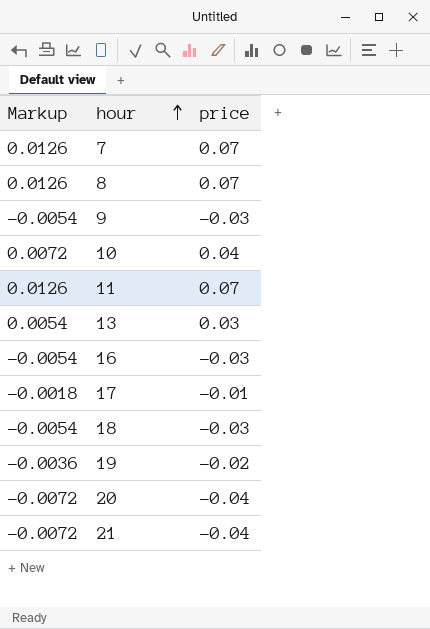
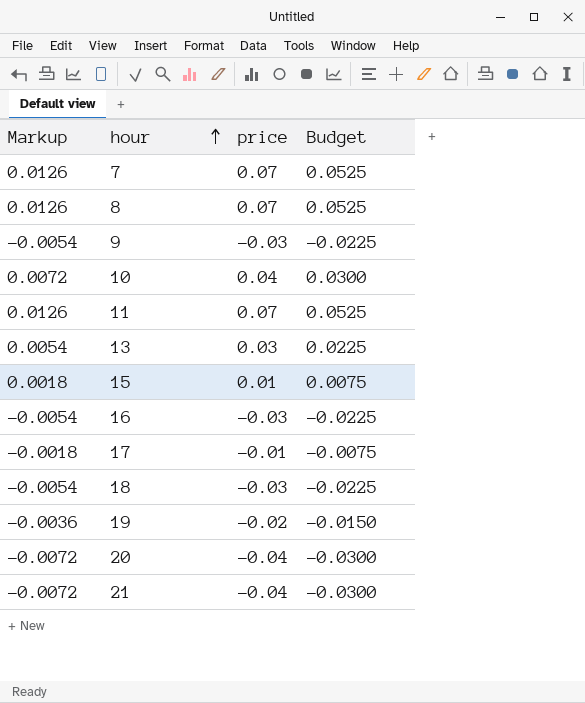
column Budget | formula: none -> [price] * 0.75
row 15: none -> 0.0018 | 0.01 | 0.0075

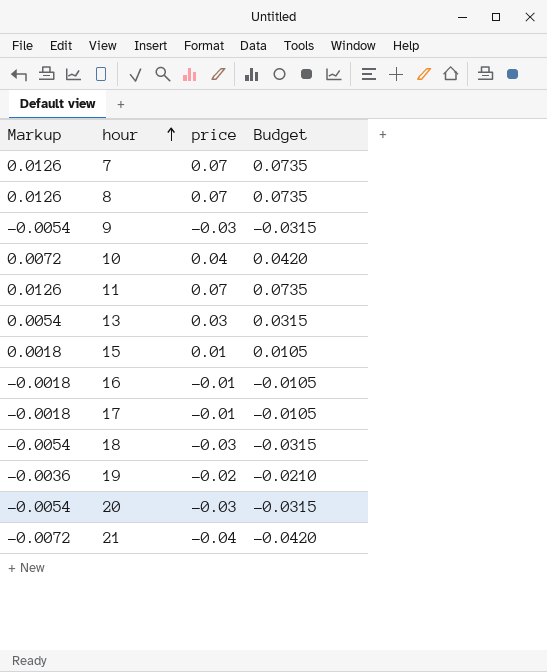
column Budget | formula: [price] * 0.75 -> [price] * 1.05
16 | Markup: -0.0054 -> -0.0018
16 | price: -0.03 -> -0.01
20 | Markup: -0.0072 -> -0.0054
20 | price: -0.04 -> -0.03

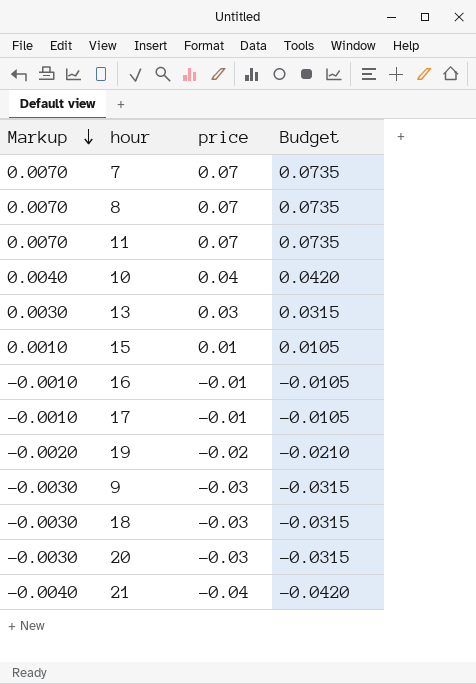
row order: hour ascending -> Markup descending
column Markup | formula: [price] * 0.18 -> [price] * 0.1

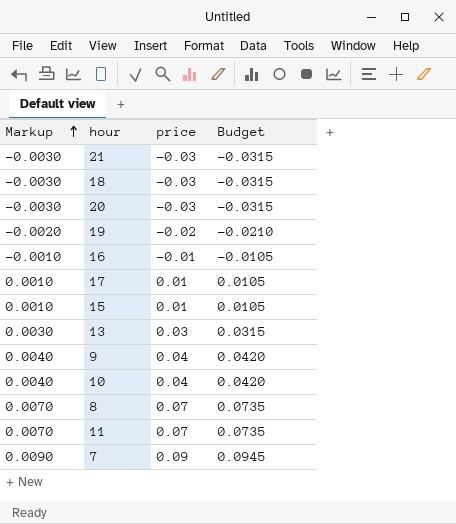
row order: Markup descending -> Markup ascending
21 | Markup: -0.0040 -> -0.0030
21 | price: -0.04 -> -0.03
21 | Budget: -0.0420 -> -0.0315
17 | Markup: -0.0010 -> 0.0010
17 | price: -0.01 -> 0.01
17 | Budget: -0.0105 -> 0.0105
9 | Markup: -0.0030 -> 0.0040
9 | price: -0.03 -> 0.04
9 | Budget: -0.0315 -> 0.0420
7 | Markup: 0.0070 -> 0.0090
7 | price: 0.07 -> 0.09
7 | Budget: 0.0735 -> 0.0945

